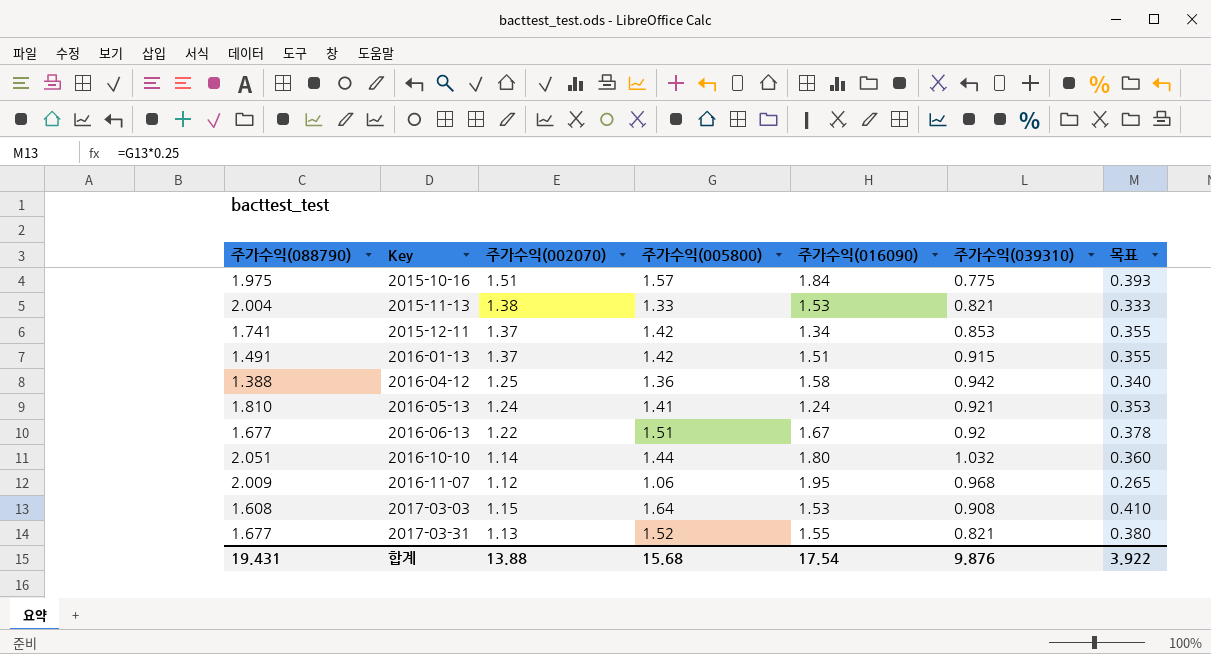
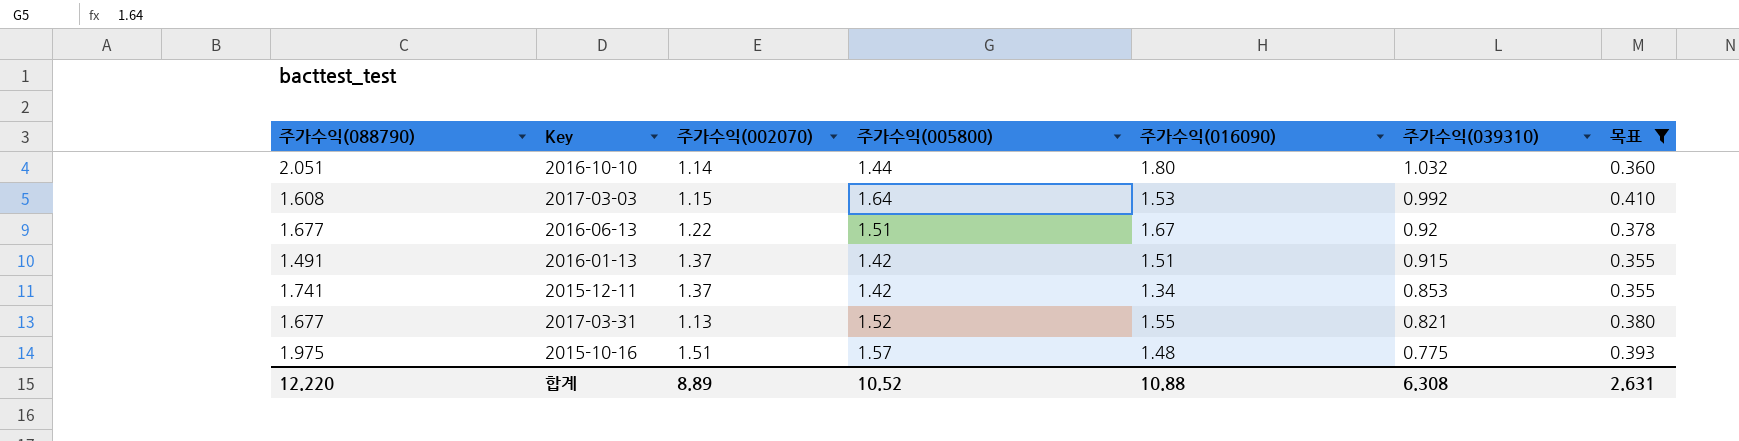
filter: none -> 목표 >= 0.355
row order: Key ascending -> 주가수익(039310) descending
2017-03-03 | 주가수익(039310): 0.908 -> 0.992
2015-10-16 | 주가수익(016090): 1.84 -> 1.48
합계 | 주가수익(088790): 19.431 -> 12.220
합계 | 주가수익(002070): 13.88 -> 8.89
합계 | 주가수익(005800): 15.68 -> 10.52
합계 | 주가수익(016090): 17.54 -> 10.88
합계 | 주가수익(039310): 9.876 -> 6.308
합계 | 목표: 3.922 -> 2.631

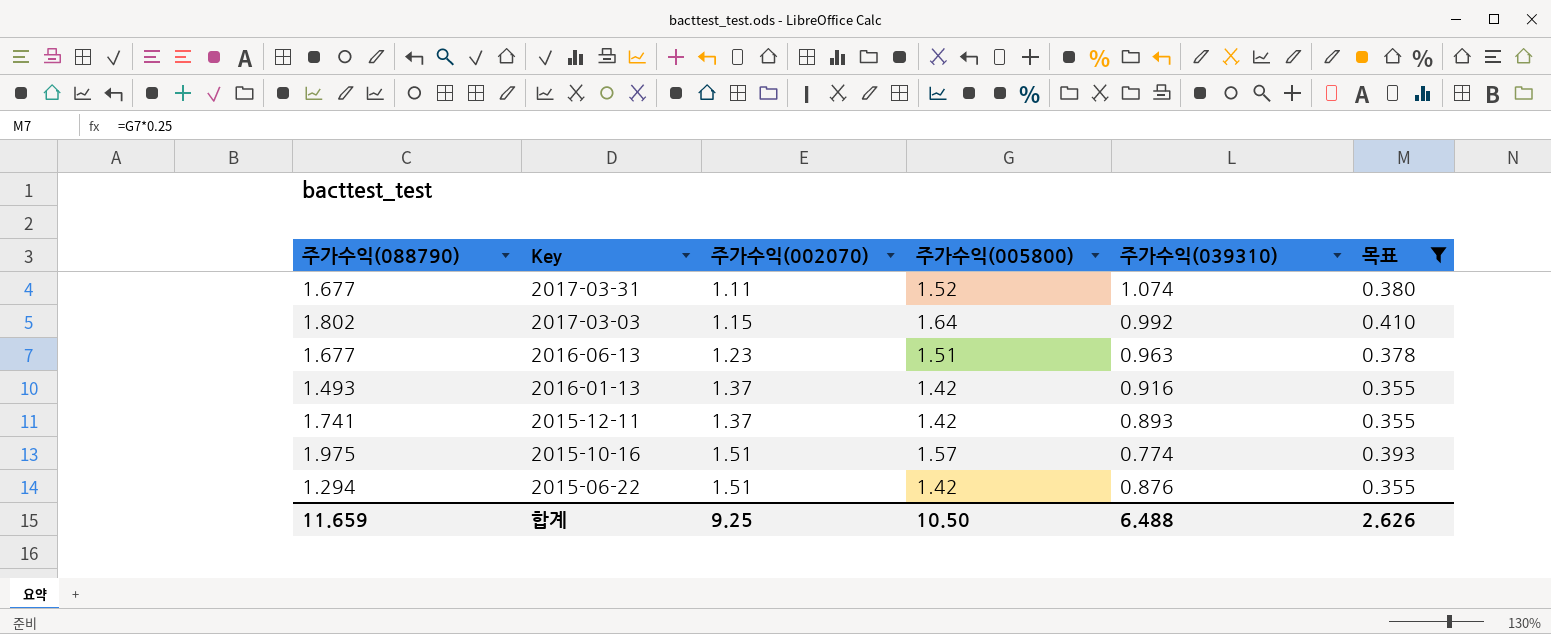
row order: 주가수익(039310) descending -> Key descending
column 주가수익(016090) | position: 5 -> none
row 2016-10-10: 2.051 | 1.14 | 1.44 | 1.80 | 1.032 | 0.360 -> none
2017-03-31 | 주가수익(002070): 1.13 -> 1.11
2017-03-31 | 주가수익(039310): 0.821 -> 1.074
2017-03-03 | 주가수익(088790): 1.608 -> 1.802
2016-06-13 | 주가수익(002070): 1.22 -> 1.23
2016-06-13 | 주가수익(039310): 0.92 -> 0.963
2016-01-13 | 주가수익(088790): 1.491 -> 1.493
2016-01-13 | 주가수익(039310): 0.915 -> 0.916
2015-12-11 | 주가수익(039310): 0.853 -> 0.893
2015-10-16 | 주가수익(039310): 0.775 -> 0.774
row 2015-06-22: none -> 1.294 | 1.51 | 1.42 | 0.876 | 0.355
합계 | 주가수익(088790): 12.220 -> 11.659
합계 | 주가수익(002070): 8.89 -> 9.25
합계 | 주가수익(005800): 10.52 -> 10.50
합계 | 주가수익(039310): 6.308 -> 6.488
합계 | 목표: 2.631 -> 2.626

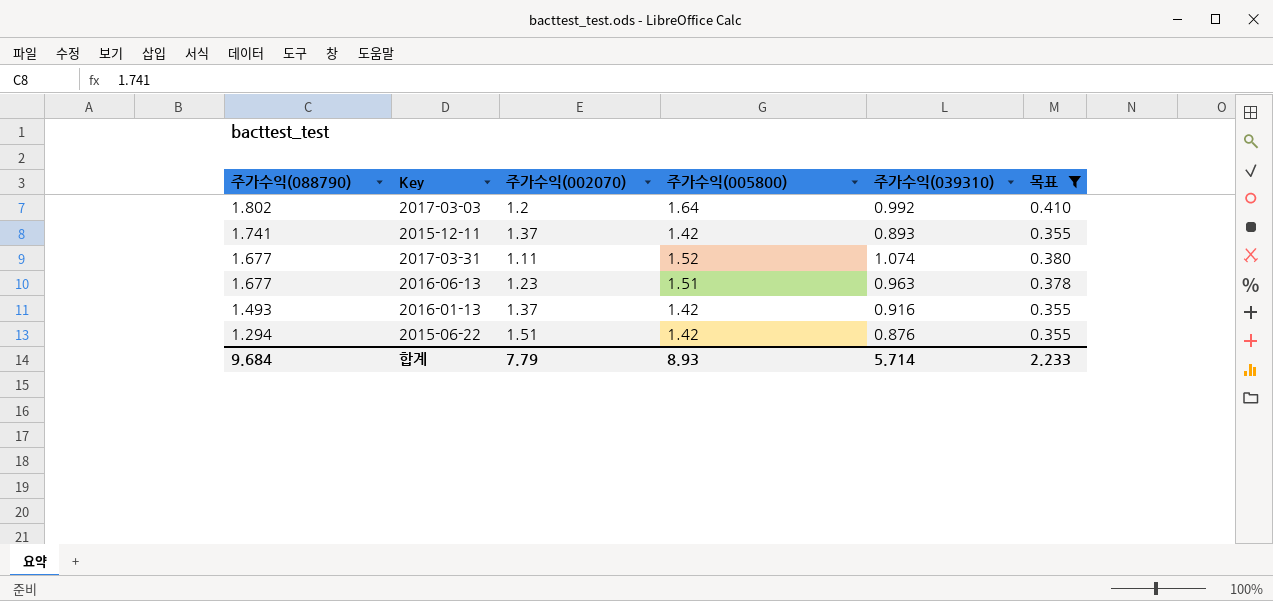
row order: Key descending -> 주가수익(088790) descending
row 2015-10-16: 1.975 | 1.51 | 1.57 | 0.774 | 0.393 -> none
2017-03-03 | 주가수익(002070): 1.15 -> 1.2
합계 | 주가수익(088790): 11.659 -> 9.684
합계 | 주가수익(002070): 9.25 -> 7.79
합계 | 주가수익(005800): 10.50 -> 8.93
합계 | 주가수익(039310): 6.488 -> 5.714
합계 | 목표: 2.626 -> 2.233

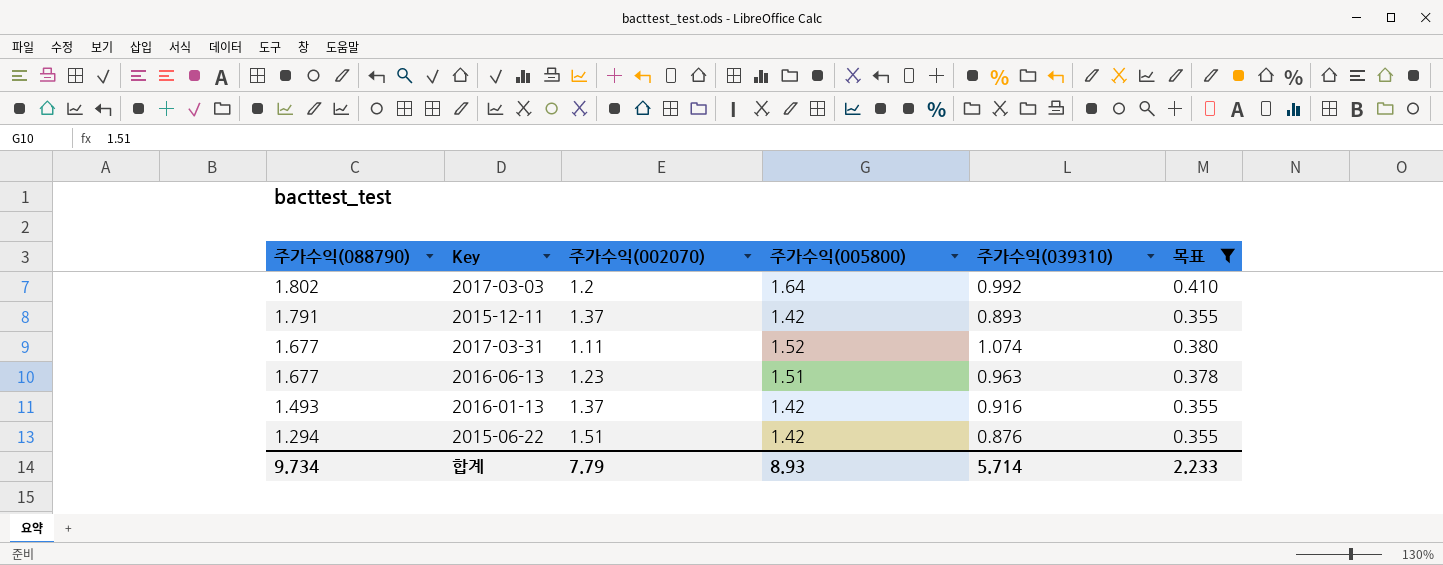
2015-12-11 | 주가수익(088790): 1.741 -> 1.791
합계 | 주가수익(088790): 9.684 -> 9.734

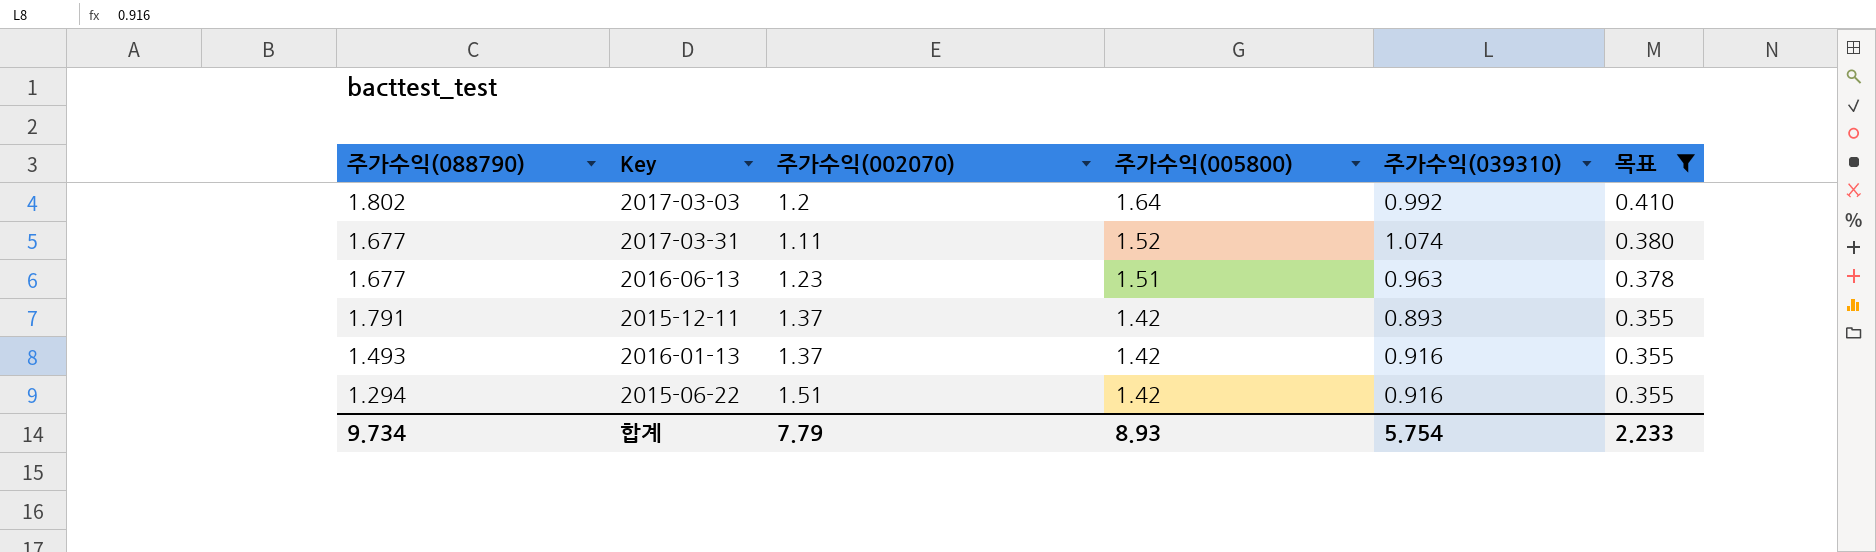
row order: 주가수익(088790) descending -> 주가수익(005800) descending
2015-06-22 | 주가수익(039310): 0.876 -> 0.916
합계 | 주가수익(039310): 5.714 -> 5.754

